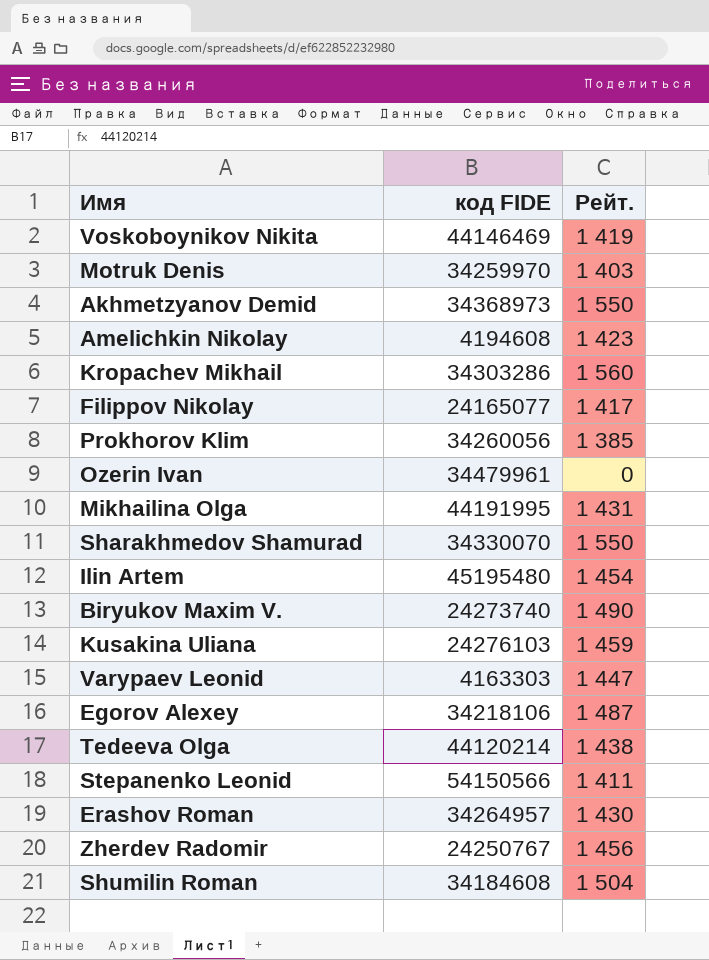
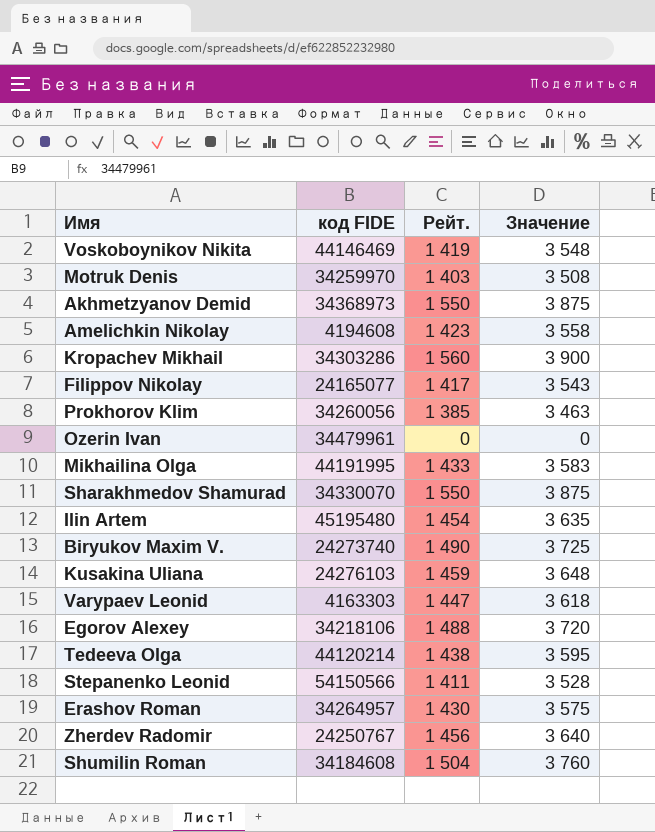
column Значение | formula: none -> [Рейт.] * 2,5
Mikhailina Olga | Рейт.: 1 431 -> 1 433
Egorov Alexey | Рейт.: 1 487 -> 1 488

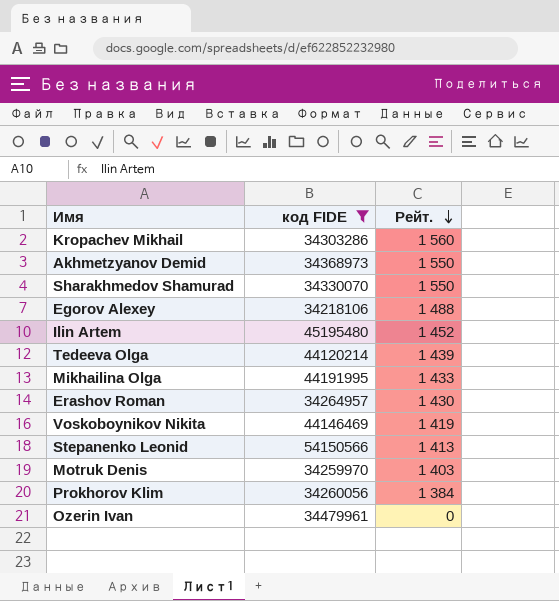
filter: none -> код FIDE >= 34218106
row order: none -> Рейт. descending
column Значение | formula: [Рейт.] * 2,5 -> none
Ilin Artem | Рейт.: 1 454 -> 1 452
Tedeeva Olga | Рейт.: 1 438 -> 1 439
Stepanenko Leonid | Рейт.: 1 411 -> 1 413
Prokhorov Klim | Рейт.: 1 385 -> 1 384

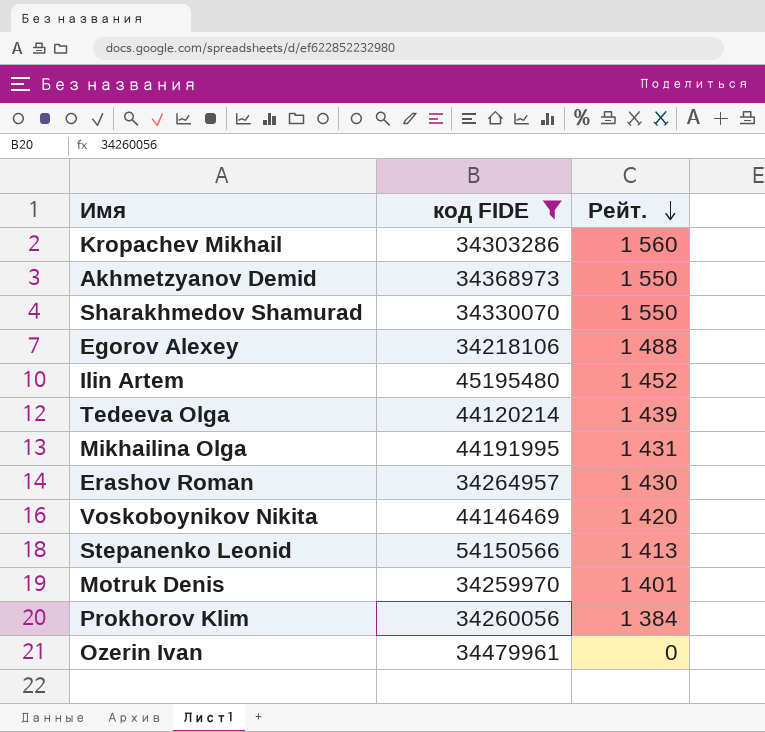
Mikhailina Olga | Рейт.: 1 433 -> 1 431
Voskoboynikov Nikita | Рейт.: 1 419 -> 1 420
Motruk Denis | Рейт.: 1 403 -> 1 401

